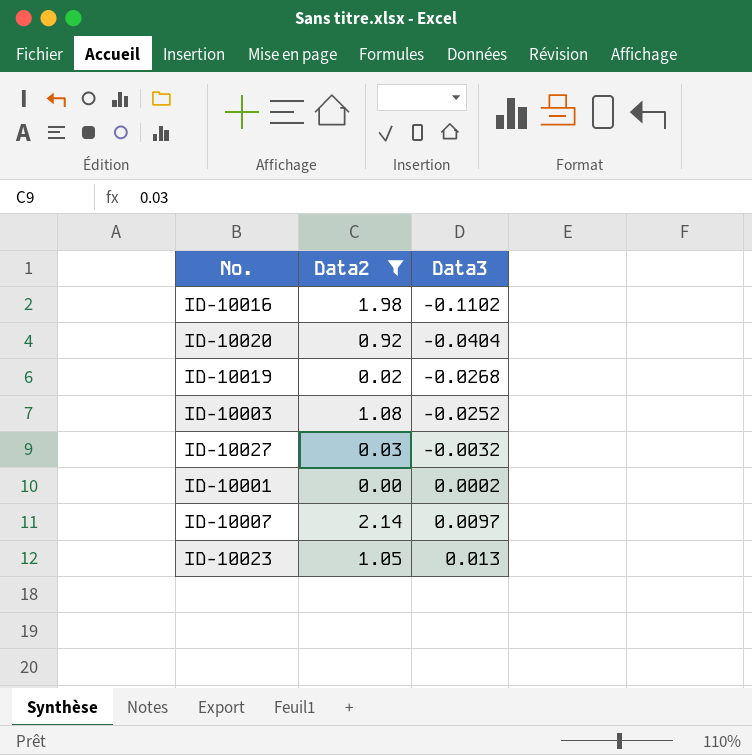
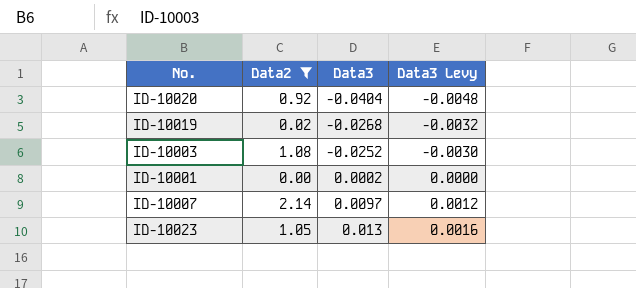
column Data3 Levy | formula: none -> [Data3] * 0.12
row ID-10016: 1.98 | -0.1102 -> none
row ID-10027: 0.03 | -0.0032 -> none

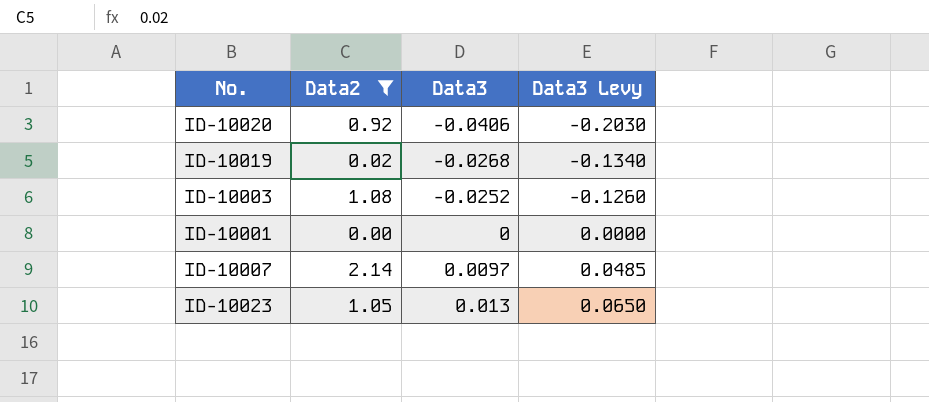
column Data3 Levy | formula: [Data3] * 0.12 -> [Data3] * 5
ID-10020 | Data3: -0.0404 -> -0.0406
ID-10001 | Data3: 0.0002 -> 0

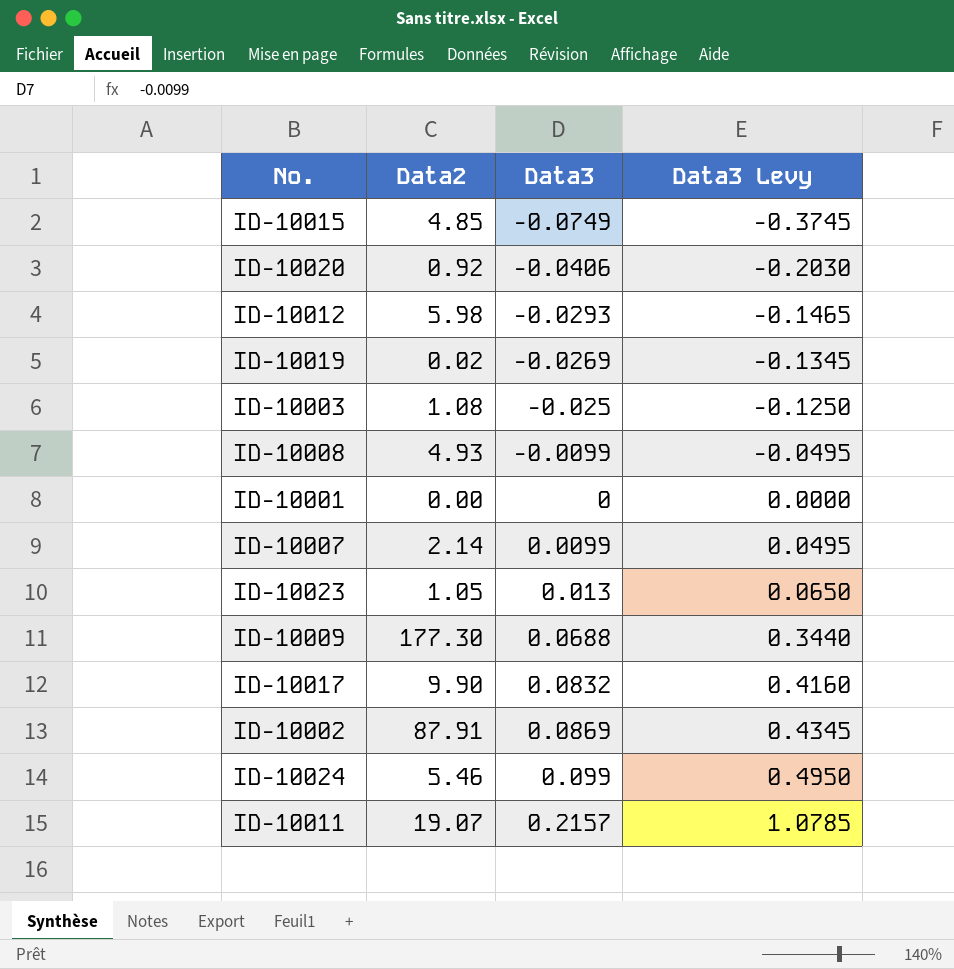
filter: Data2 <= 2.14 -> none
ID-10019 | Data3: -0.0268 -> -0.0269
ID-10019 | Data3 Levy: -0.1340 -> -0.1345
ID-10003 | Data3: -0.0252 -> -0.025
ID-10003 | Data3 Levy: -0.1260 -> -0.1250
ID-10007 | Data3: 0.0097 -> 0.0099
ID-10007 | Data3 Levy: 0.0485 -> 0.0495

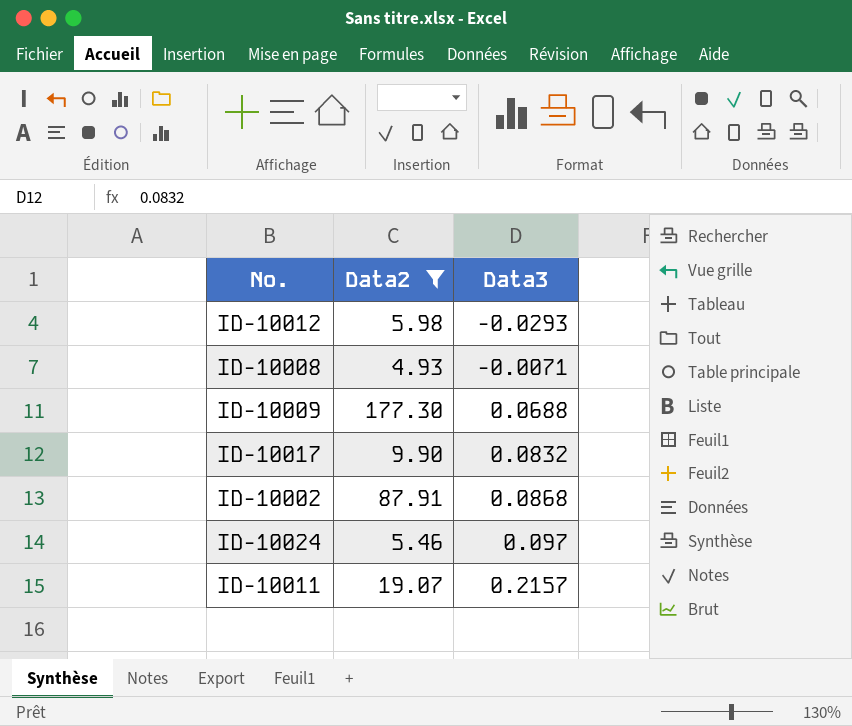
filter: none -> Data2 >= 4.93
column Data3 Levy | formula: [Data3] * 5 -> none
ID-10008 | Data3: -0.0099 -> -0.0071
ID-10002 | Data3: 0.0869 -> 0.0868
ID-10024 | Data3: 0.099 -> 0.097

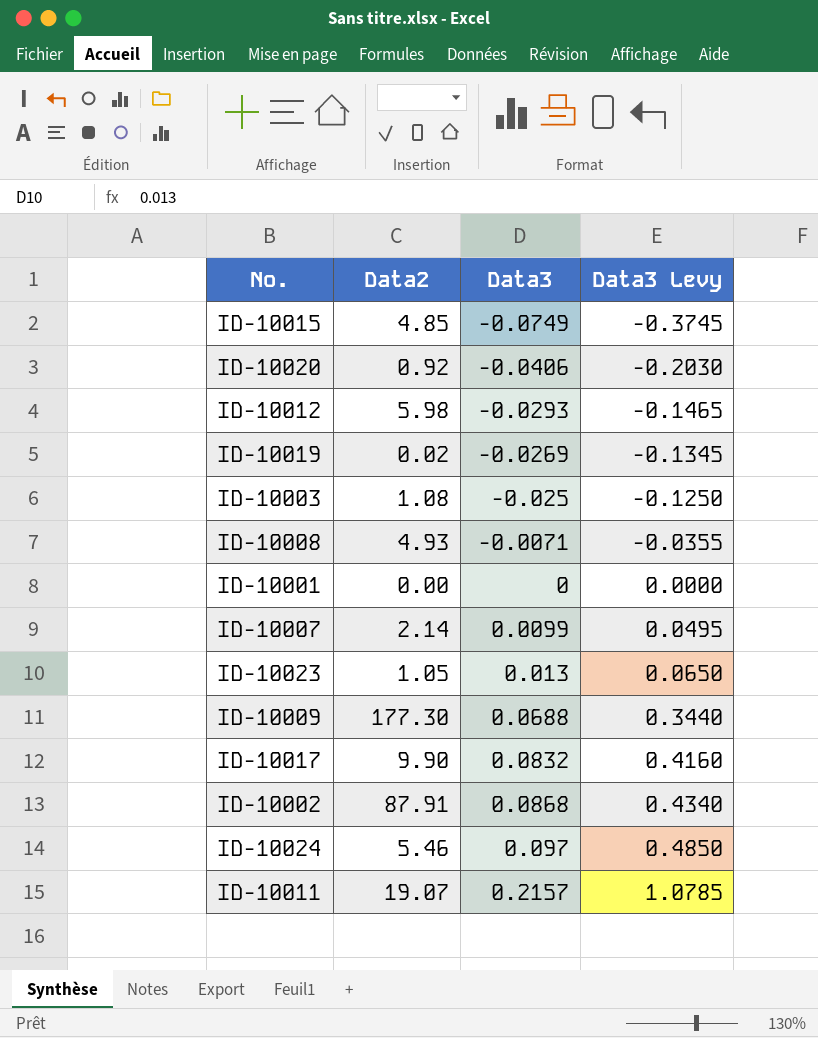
filter: Data2 >= 4.93 -> none
column Data3 Levy | formula: none -> [Data3] * 5

